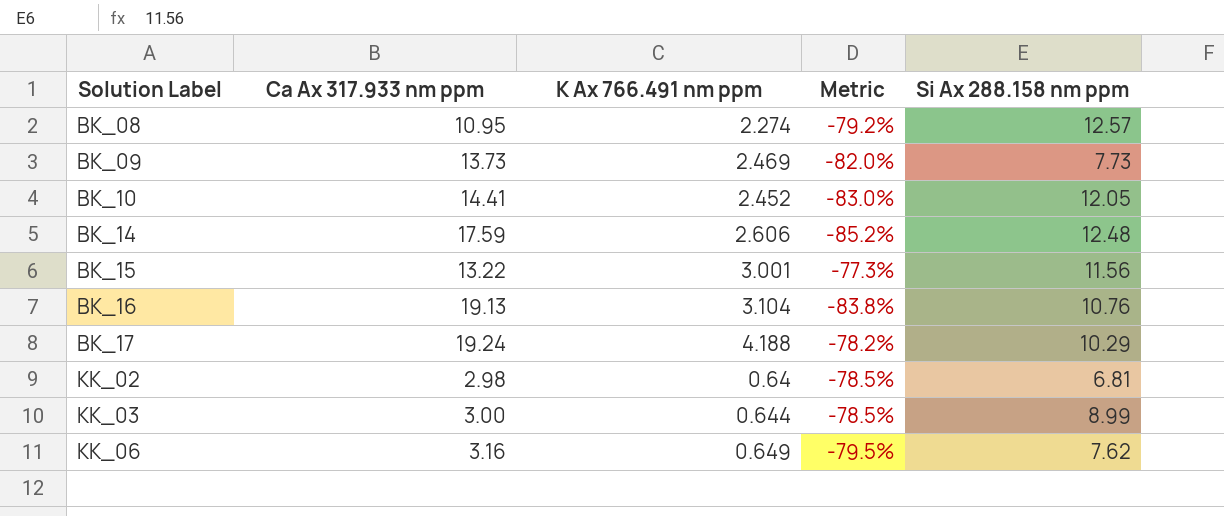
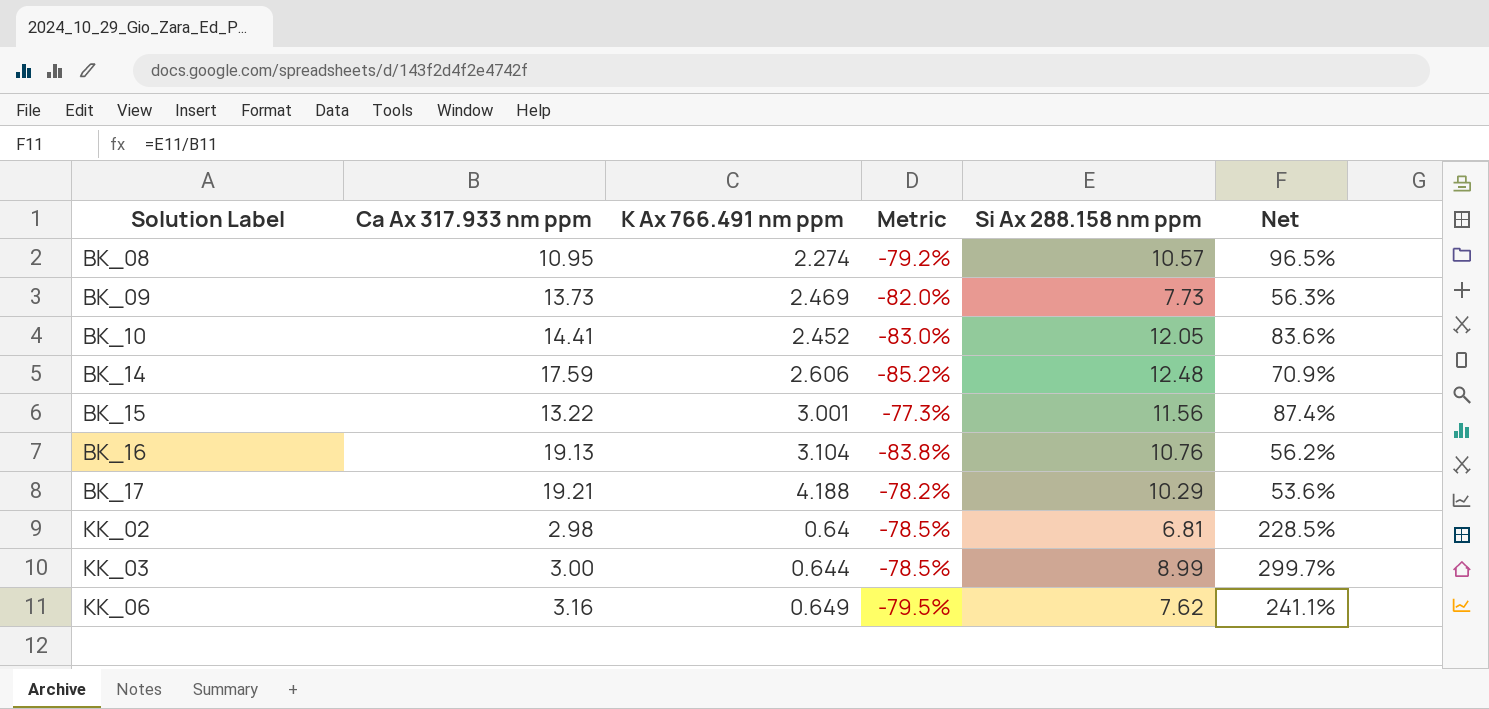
column Net | formula: none -> [Si Ax 288.158 nm ppm] / [Ca Ax 317.933 nm ppm]
BK_08 | Si Ax 288.158 nm ppm: 12.57 -> 10.57
BK_17 | Ca Ax 317.933 nm ppm: 19.24 -> 19.21

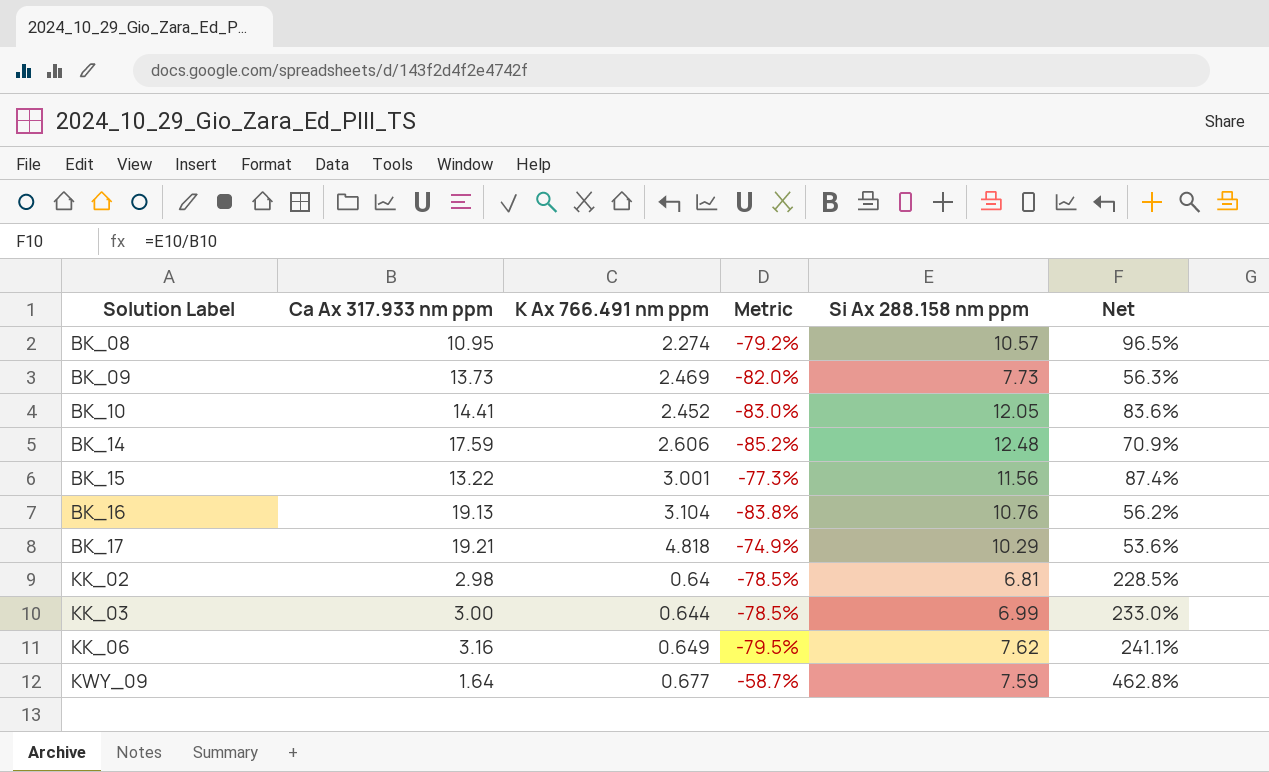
BK_17 | K Ax 766.491 nm ppm: 4.188 -> 4.818
BK_17 | Metric: -78.2% -> -74.9%
KK_03 | Si Ax 288.158 nm ppm: 8.99 -> 6.99
KK_03 | Net: 299.7% -> 233.0%
row KWY_09: none -> 1.64 | 0.677 | -58.7% | 7.59 | 462.8%

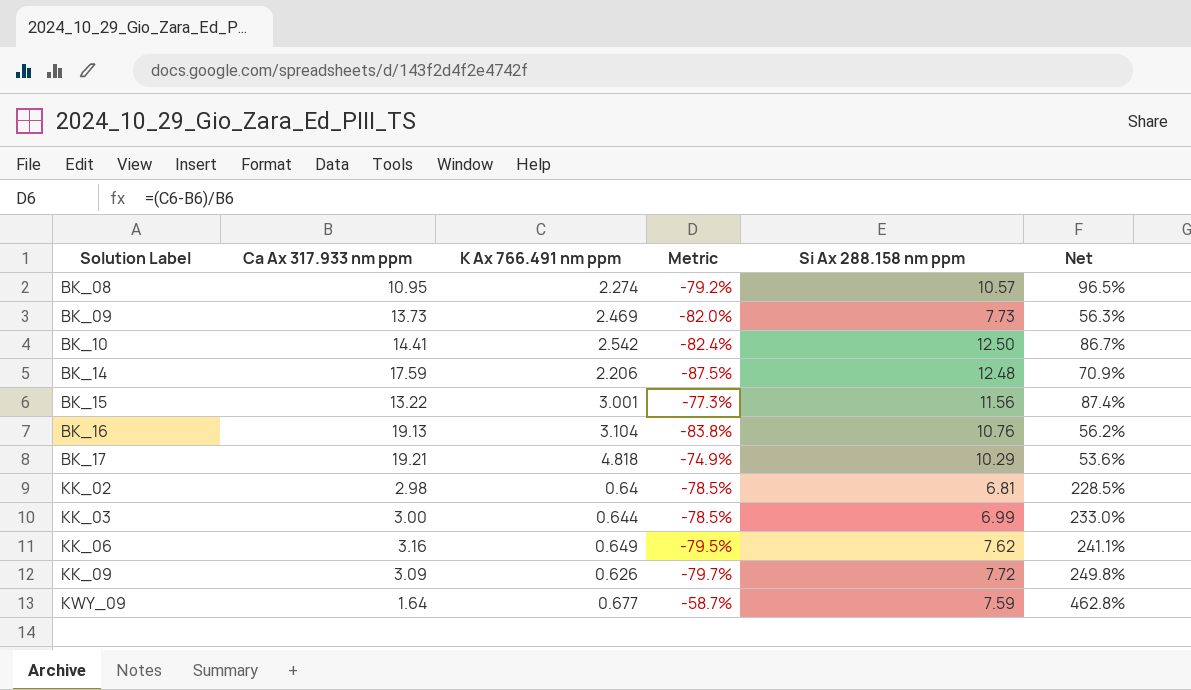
BK_10 | K Ax 766.491 nm ppm: 2.452 -> 2.542
BK_10 | Metric: -83.0% -> -82.4%
BK_10 | Si Ax 288.158 nm ppm: 12.05 -> 12.50
BK_10 | Net: 83.6% -> 86.7%
BK_14 | K Ax 766.491 nm ppm: 2.606 -> 2.206
BK_14 | Metric: -85.2% -> -87.5%
row KK_09: none -> 3.09 | 0.626 | -79.7% | 7.72 | 249.8%

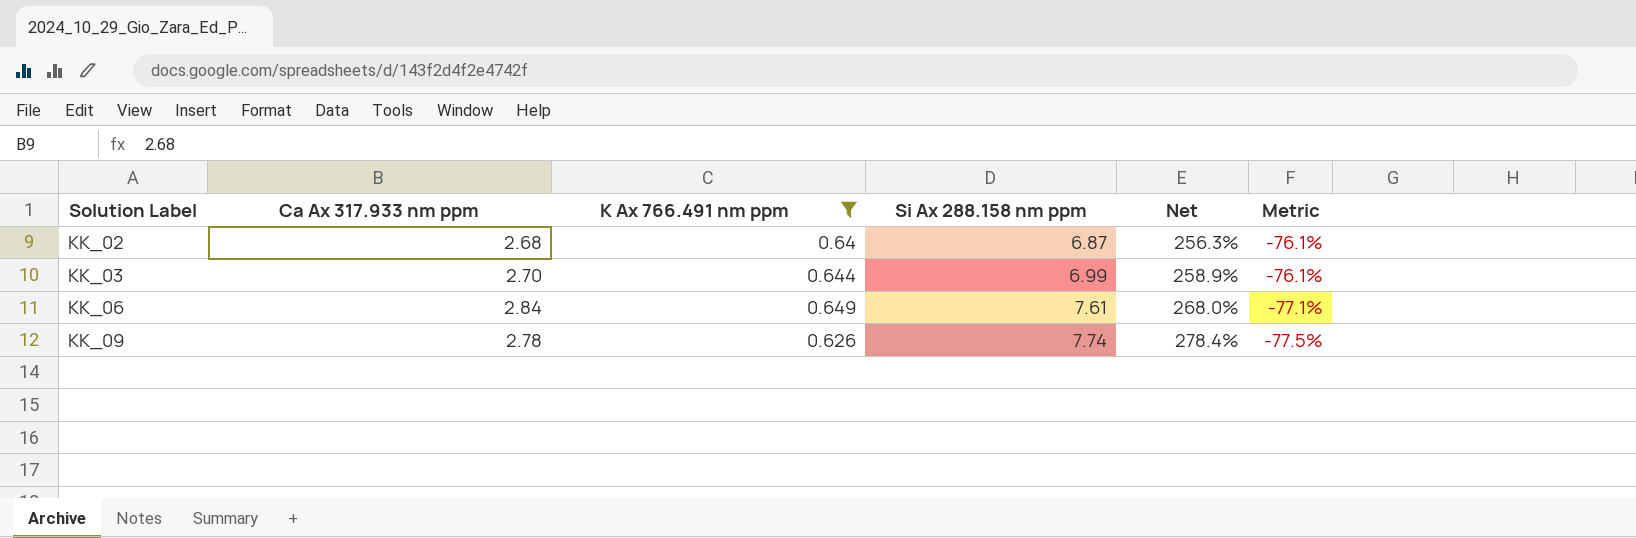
filter: none -> K Ax 766.491 nm ppm <= 0.649
column Metric | position: 4 -> 6
KK_02 | Ca Ax 317.933 nm ppm: 2.98 -> 2.68
KK_02 | Si Ax 288.158 nm ppm: 6.81 -> 6.87
KK_02 | Net: 228.5% -> 256.3%
KK_02 | Metric: -78.5% -> -76.1%
KK_03 | Ca Ax 317.933 nm ppm: 3.00 -> 2.70
KK_03 | Net: 233.0% -> 258.9%
KK_03 | Metric: -78.5% -> -76.1%
KK_06 | Ca Ax 317.933 nm ppm: 3.16 -> 2.84
KK_06 | Si Ax 288.158 nm ppm: 7.62 -> 7.61
KK_06 | Net: 241.1% -> 268.0%
KK_06 | Metric: -79.5% -> -77.1%
KK_09 | Ca Ax 317.933 nm ppm: 3.09 -> 2.78
KK_09 | Si Ax 288.158 nm ppm: 7.72 -> 7.74
KK_09 | Net: 249.8% -> 278.4%
KK_09 | Metric: -79.7% -> -77.5%

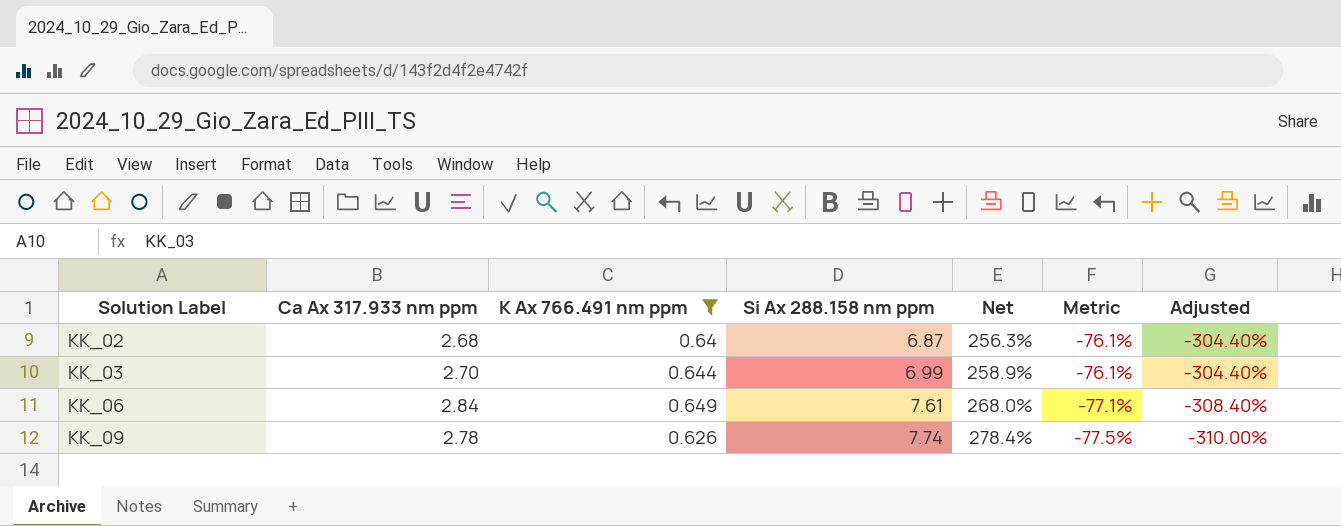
column Adjusted | formula: none -> [Metric] * 4

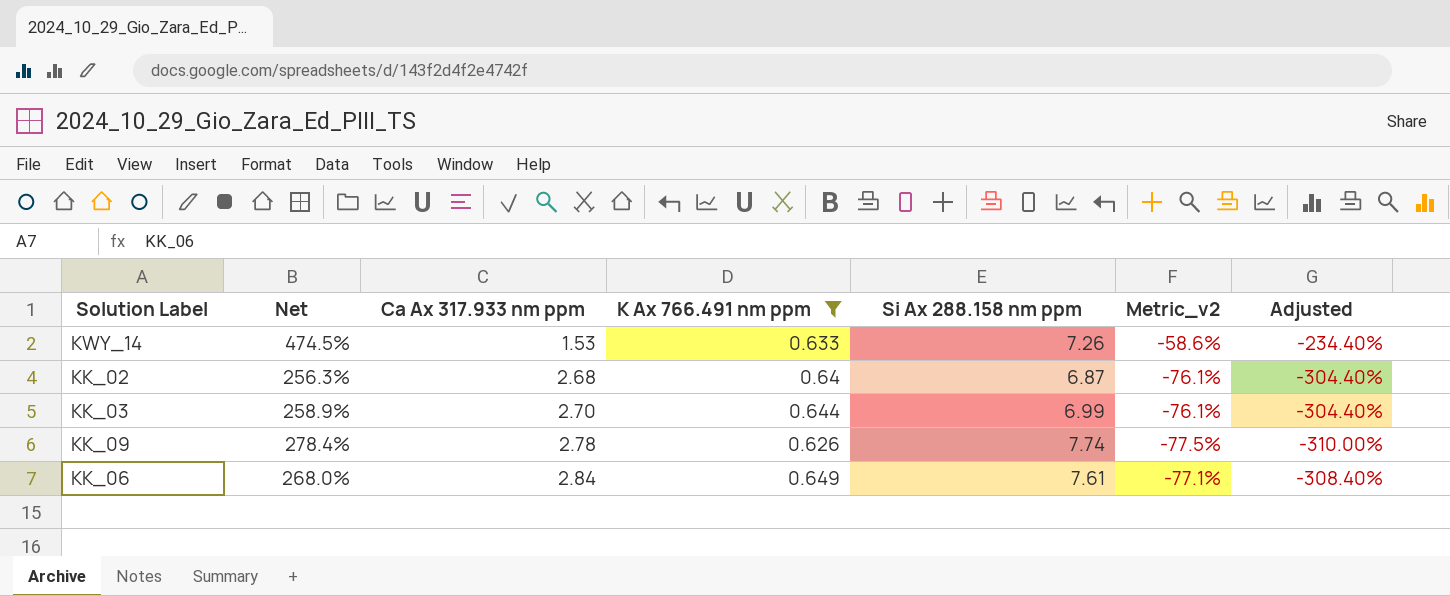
row order: Solution Label ascending -> Ca Ax 317.933 nm ppm ascending
column Net | position: 5 -> 2
column name: Metric -> Metric_v2
row KWY_14: none -> 474.5% | 1.53 | 0.633 | 7.26 | -58.6% | -234.40%

